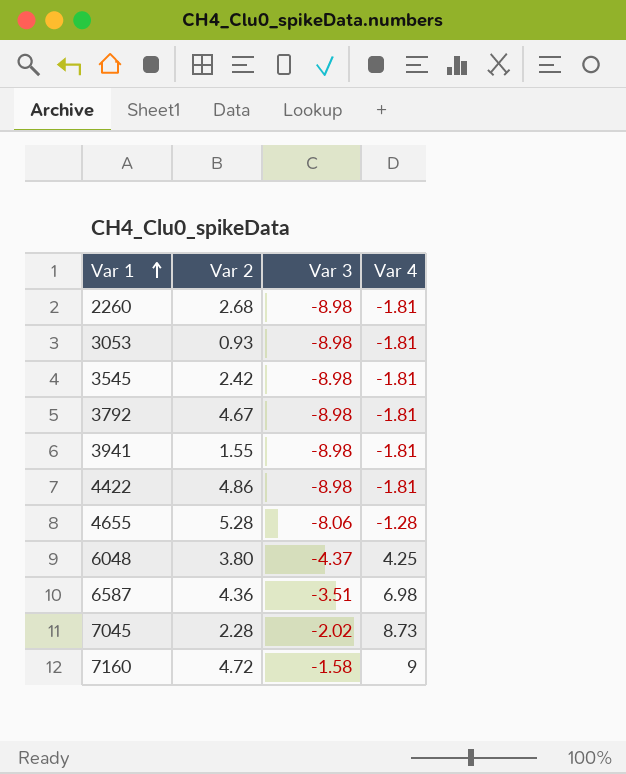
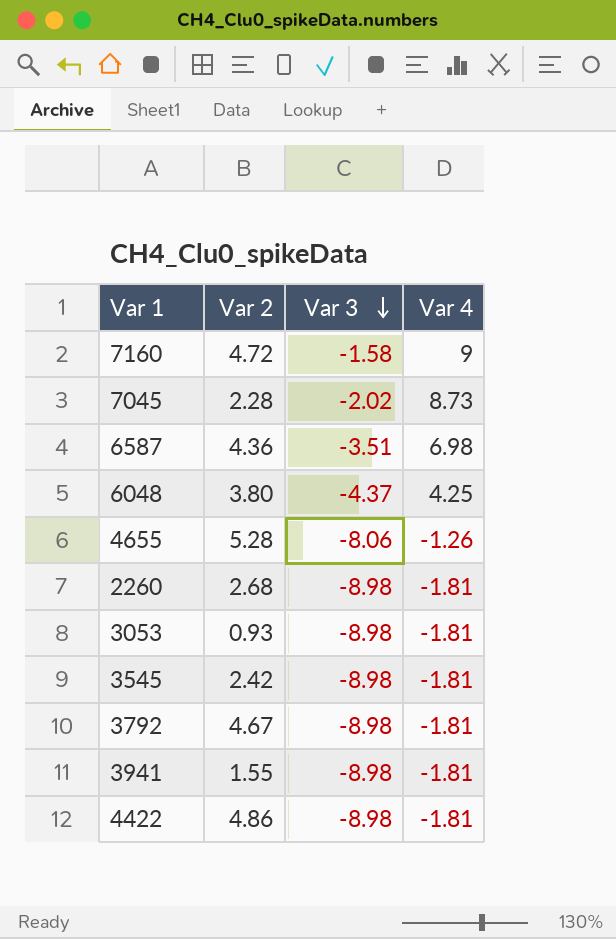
row order: Var 1 ascending -> Var 3 descending
4655 | Var 4: -1.28 -> -1.26

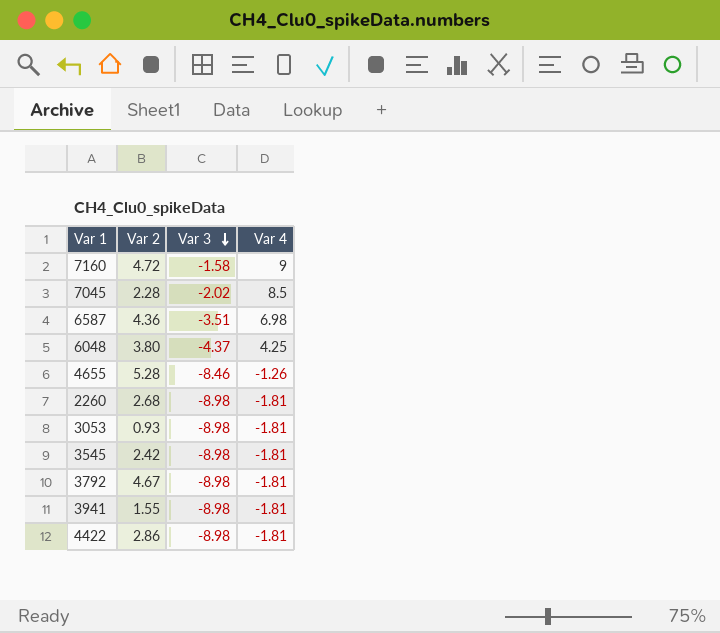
7045 | Var 4: 8.73 -> 8.5
4655 | Var 3: -8.06 -> -8.46
4422 | Var 2: 4.86 -> 2.86

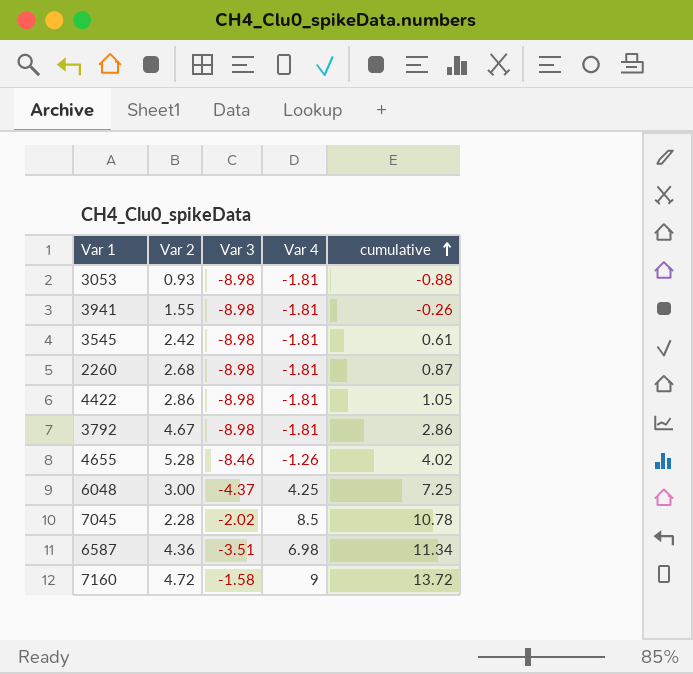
row order: Var 3 descending -> cumulative ascending
column cumulative | formula: none -> [Var 2] + [Var 4]
6048 | Var 2: 3.80 -> 3.00

